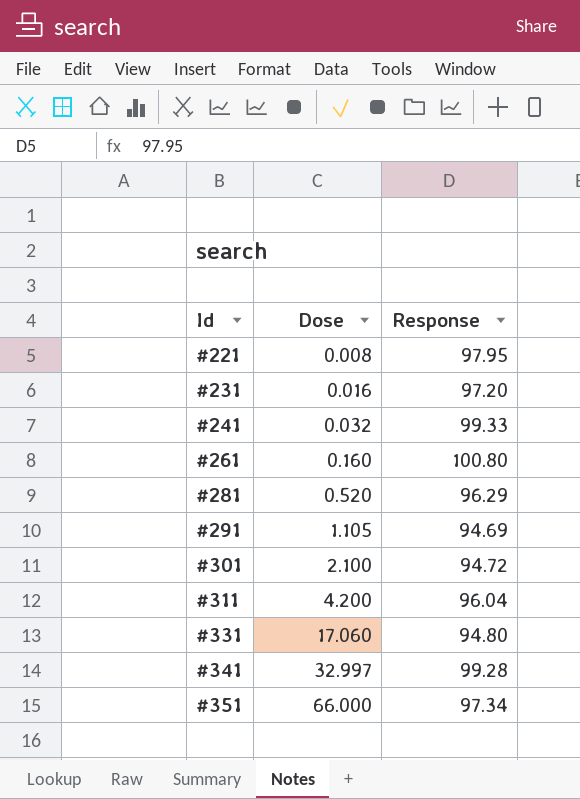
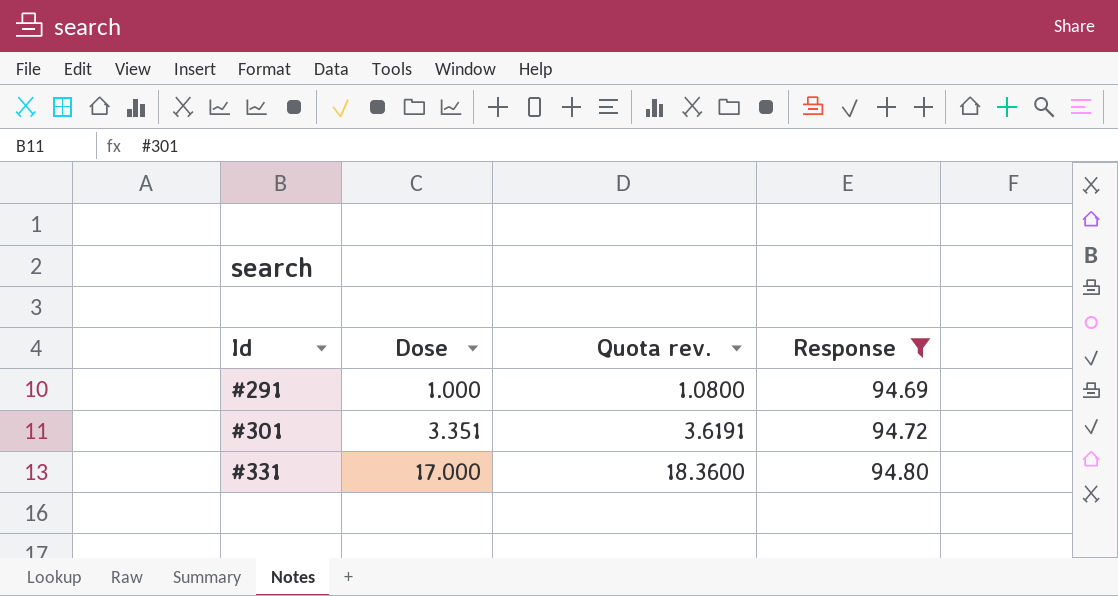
filter: none -> Response <= 94.80
column Quota rev. | formula: none -> [Dose] * 1.08
#291 | Dose: 1.105 -> 1.000
#301 | Dose: 2.100 -> 3.351
#331 | Dose: 17.060 -> 17.000

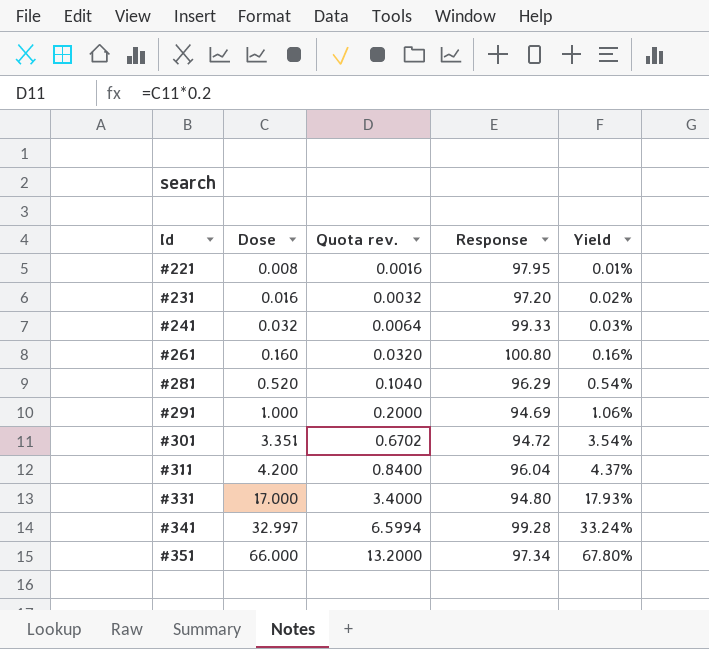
filter: Response <= 94.80 -> none
column Quota rev. | formula: [Dose] * 1.08 -> [Dose] * 0.2
column Yield | formula: none -> [Dose] / [Response]

